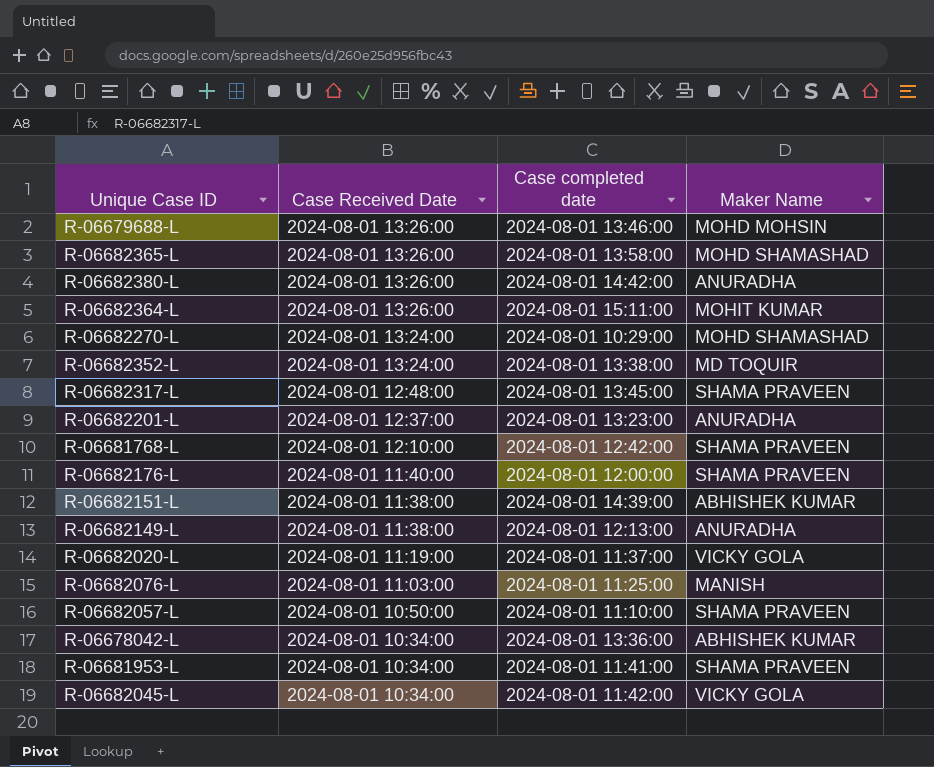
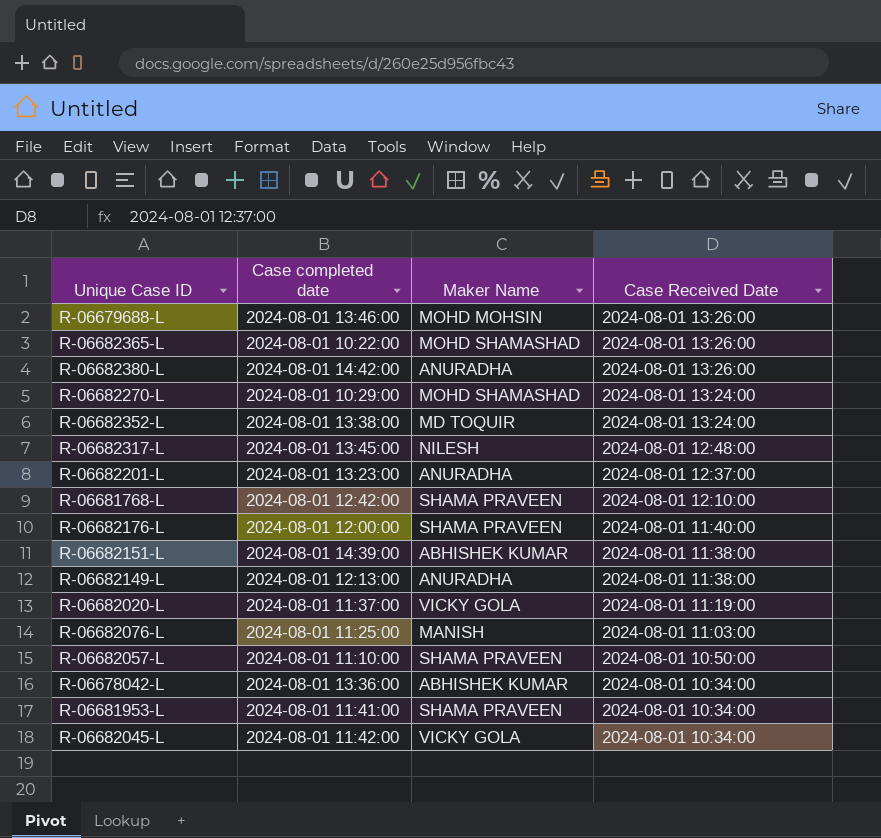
column Case Received Date | position: 2 -> 4
row R-06682364-L: 2024-08-01 13:26:00 | 2024-08-01 15:11:00 | MOHIT KUMAR -> none
R-06682365-L | Case completed date: 2024-08-01 13:58:00 -> 2024-08-01 10:22:00
R-06682317-L | Maker Name: SHAMA PRAVEEN -> NILESH

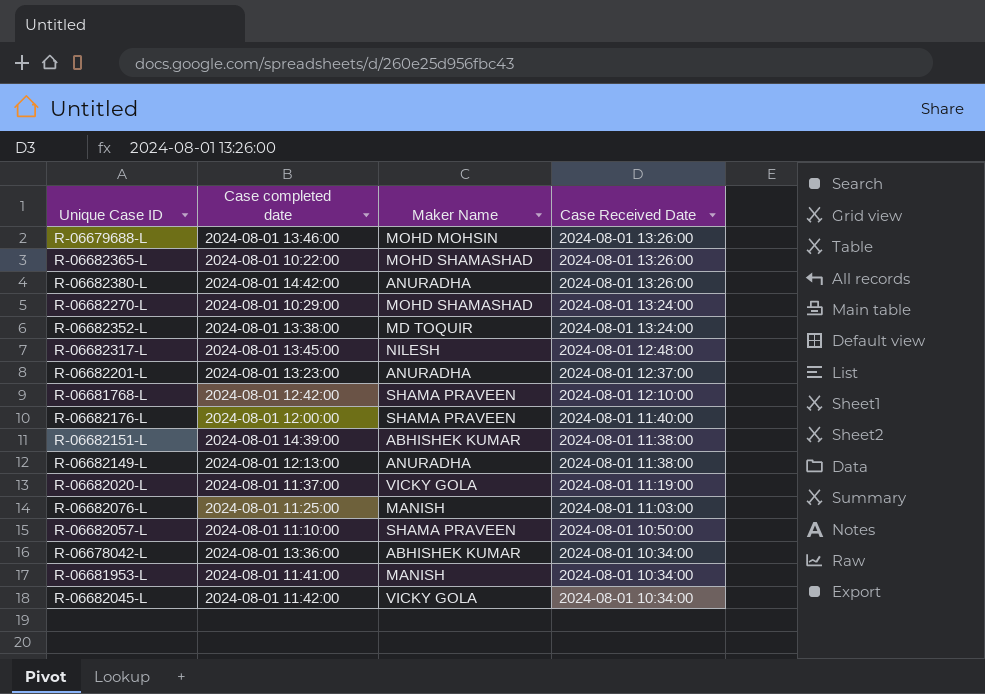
R-06681953-L | Maker Name: SHAMA PRAVEEN -> MANISH

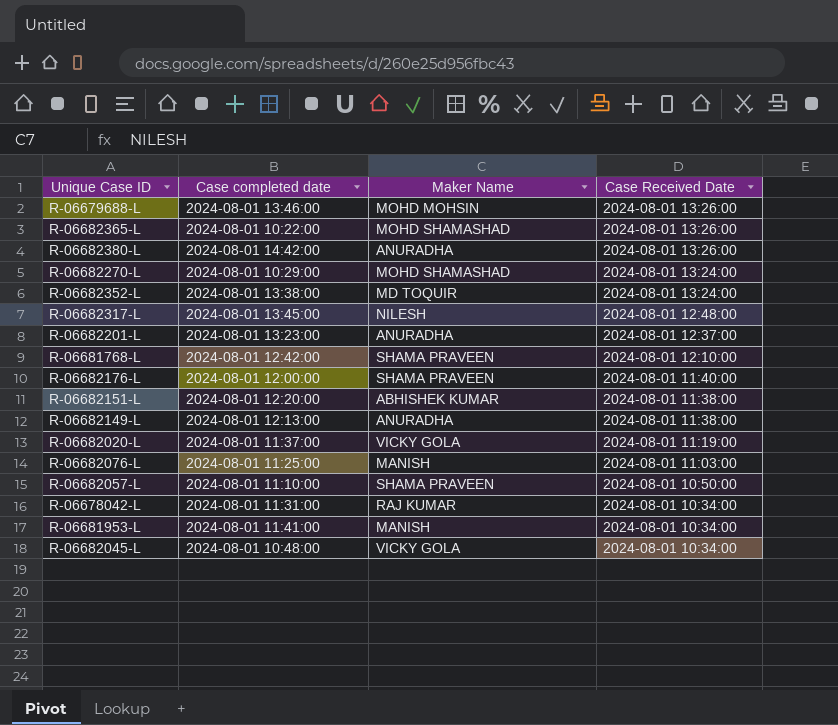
R-06682151-L | Case completed date: 2024-08-01 14:39:00 -> 2024-08-01 12:20:00
R-06678042-L | Case completed date: 2024-08-01 13:36:00 -> 2024-08-01 11:31:00
R-06678042-L | Maker Name: ABHISHEK KUMAR -> RAJ KUMAR
R-06682045-L | Case completed date: 2024-08-01 11:42:00 -> 2024-08-01 10:48:00

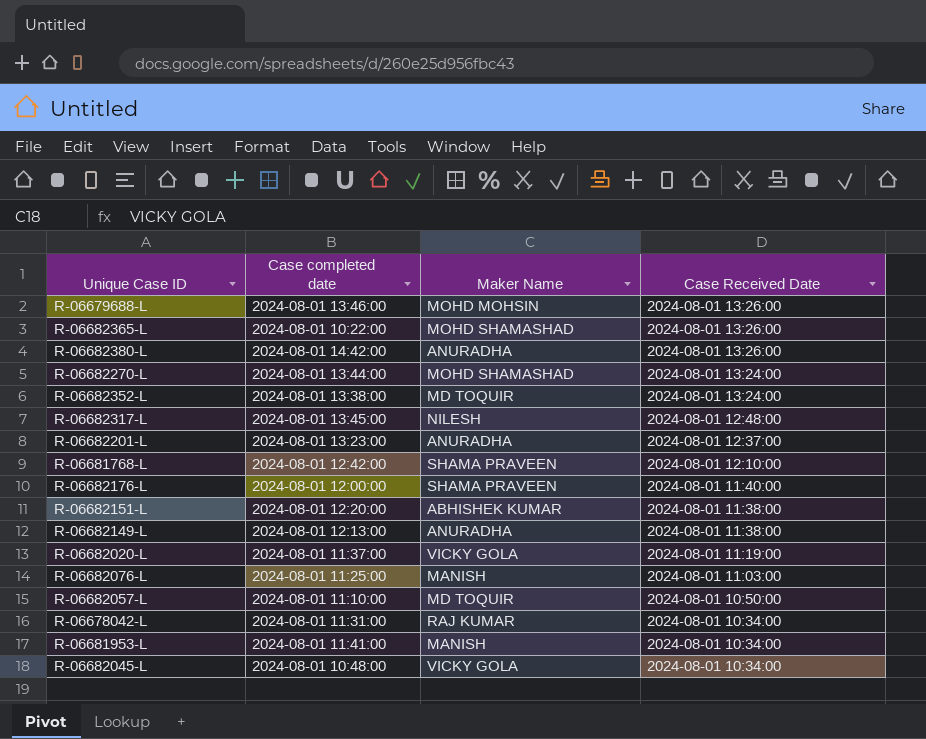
R-06682270-L | Case completed date: 2024-08-01 10:29:00 -> 2024-08-01 13:44:00
R-06682057-L | Maker Name: SHAMA PRAVEEN -> MD TOQUIR

